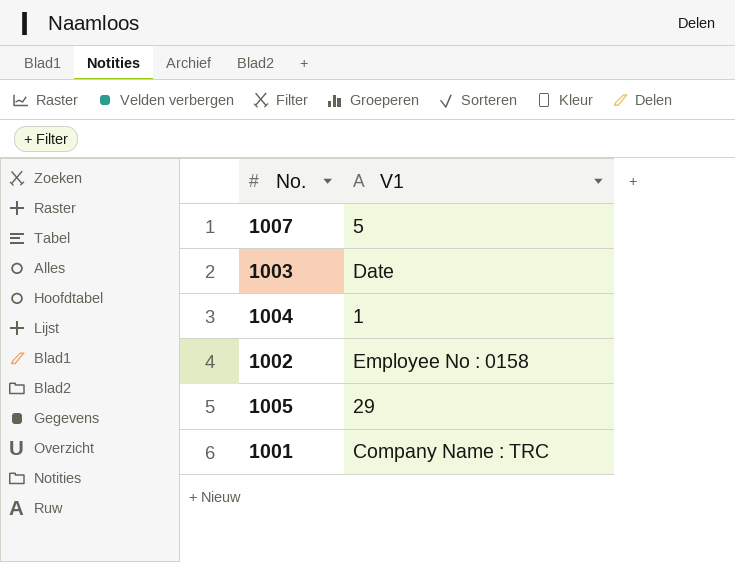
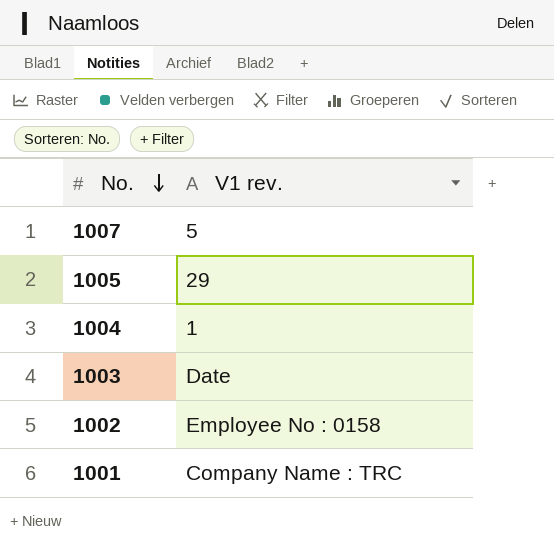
row order: none -> No. descending
column name: V1 -> V1 rev.

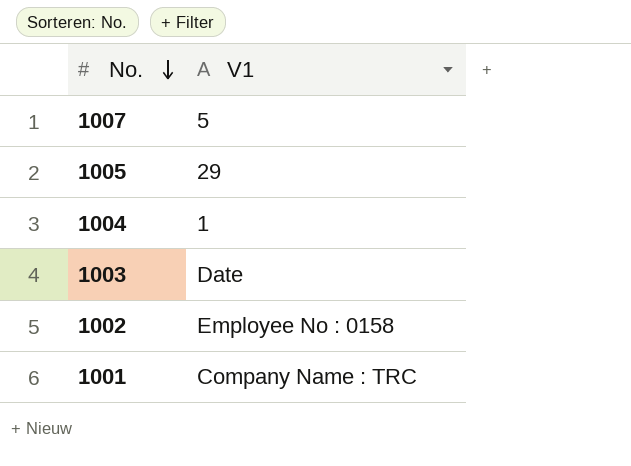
column name: V1 rev. -> V1

